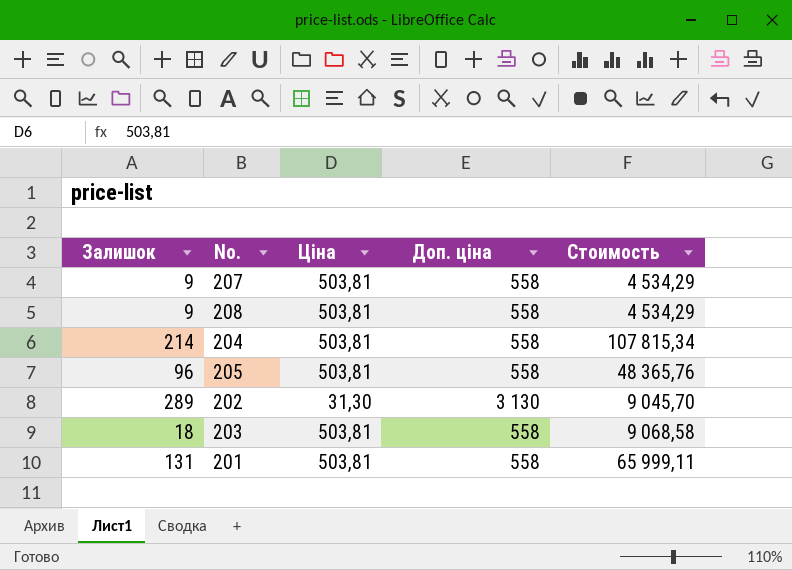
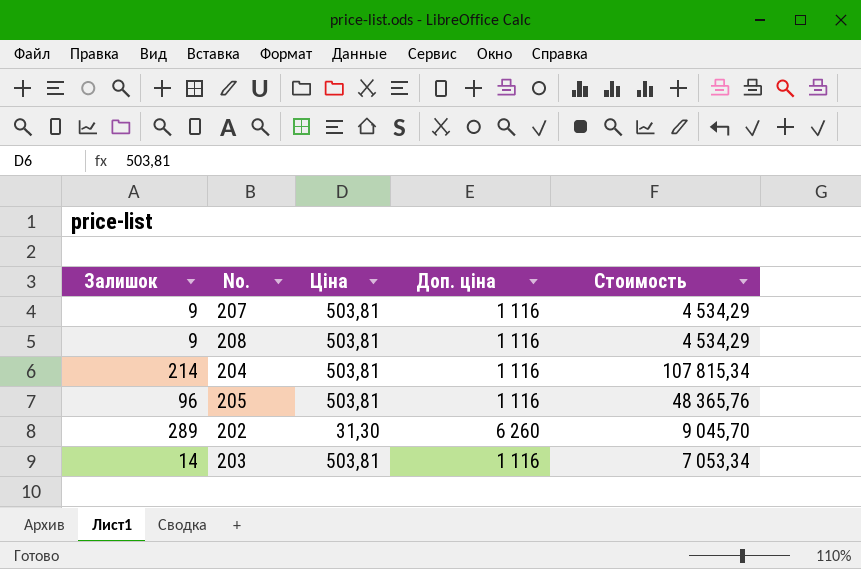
row 201: 131 | 503,81 | 558 | 65 999,11 -> none
207 | Доп. ціна: 558 -> 1 116
208 | Доп. ціна: 558 -> 1 116
204 | Доп. ціна: 558 -> 1 116
205 | Доп. ціна: 558 -> 1 116
202 | Доп. ціна: 3 130 -> 6 260
203 | Залишок: 18 -> 14
203 | Доп. ціна: 558 -> 1 116
203 | Стоимость: 9 068,58 -> 7 053,34

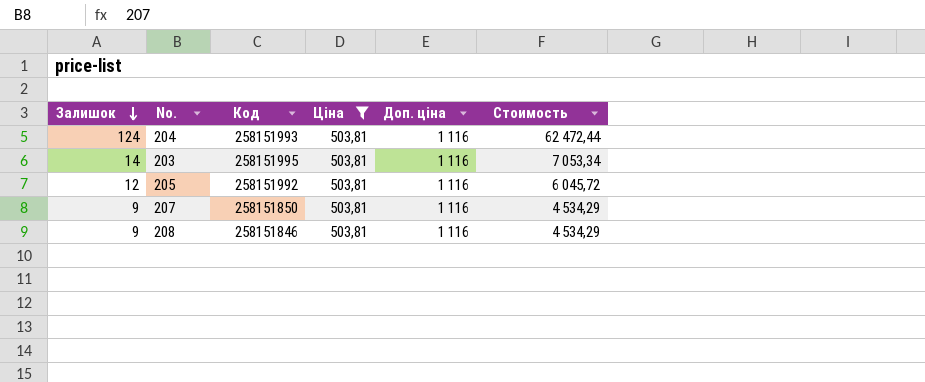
filter: none -> Ціна = 503,81
row order: none -> Залишок descending
column Код | position: none -> 3
204 | Залишок: 214 -> 124
204 | Стоимость: 107 815,34 -> 62 472,44
205 | Залишок: 96 -> 12
205 | Стоимость: 48 365,76 -> 6 045,72

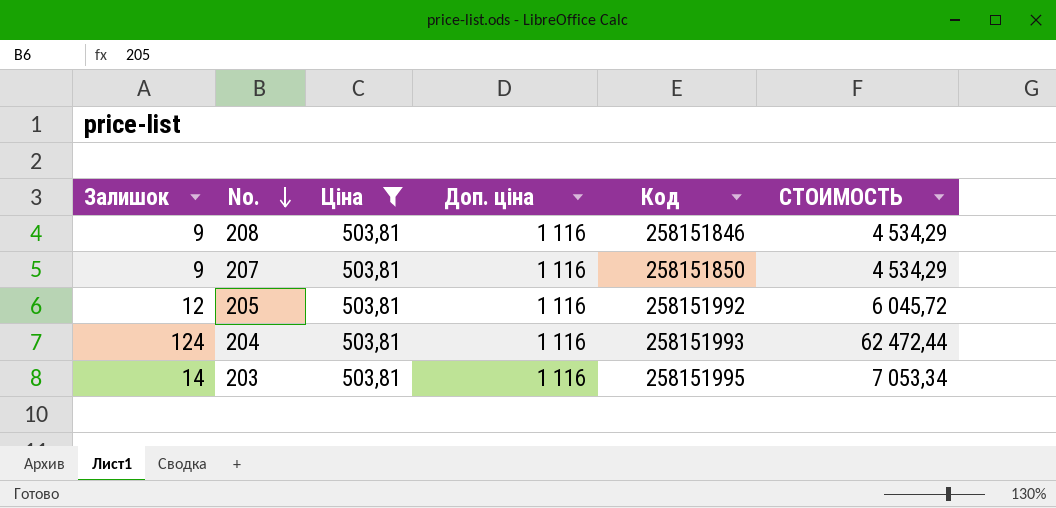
row order: Залишок descending -> No. descending
column Код | position: 3 -> 5
column name: Стоимость -> СТОИМОСТЬ

